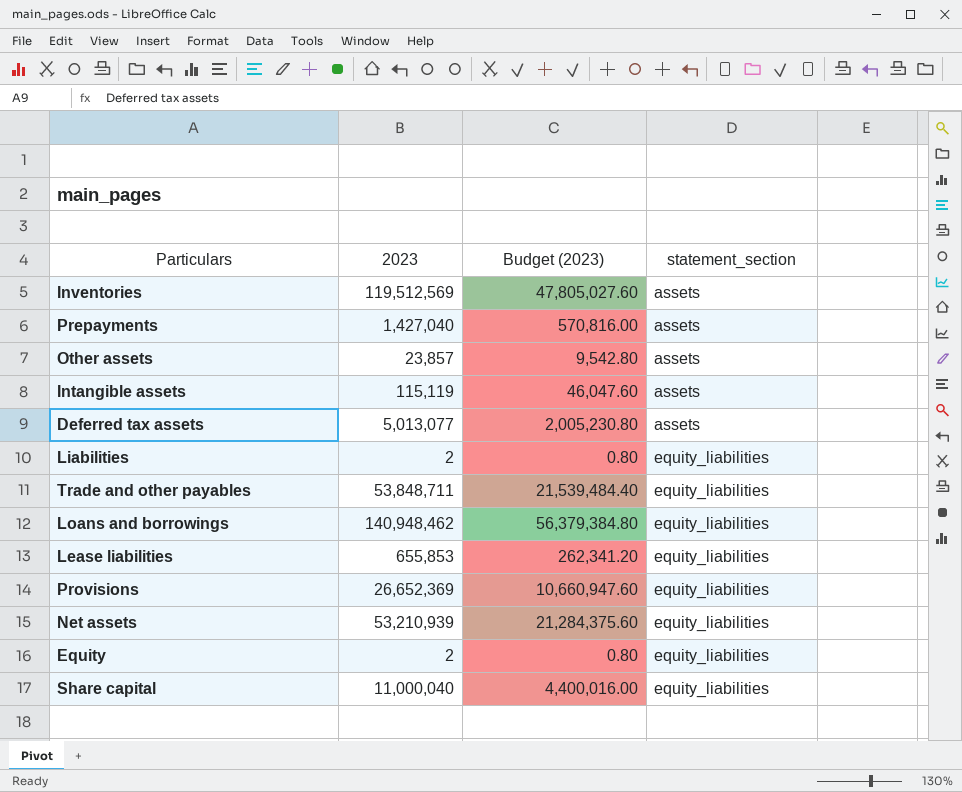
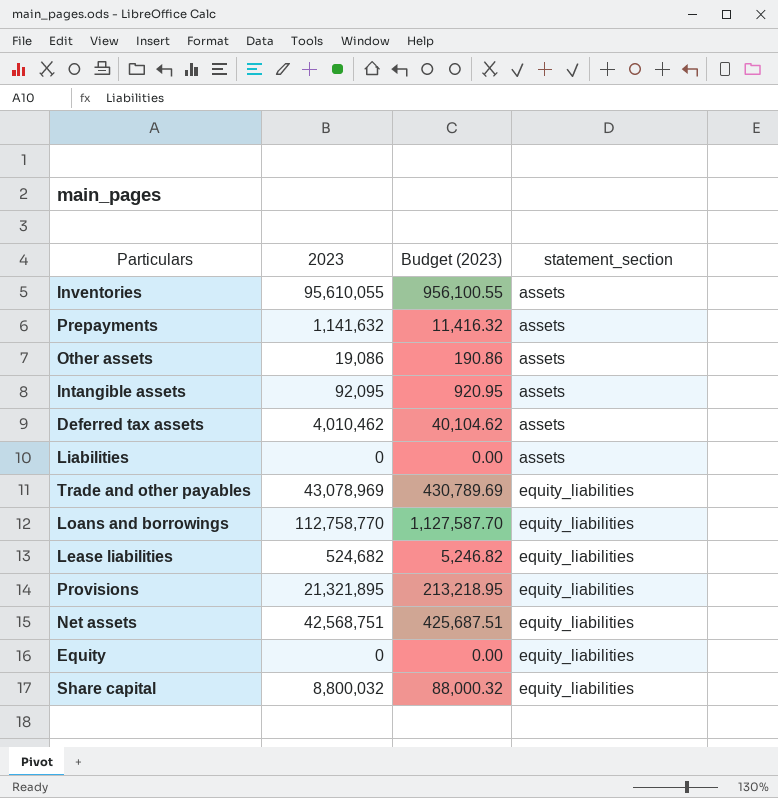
column Budget (2023) | formula: [2023] * 0.4 -> [2023] * 0.01
Inventories | 2023: 119,512,569 -> 95,610,055
Prepayments | 2023: 1,427,040 -> 1,141,632
Other assets | 2023: 23,857 -> 19,086
Intangible assets | 2023: 115,119 -> 92,095
Deferred tax assets | 2023: 5,013,077 -> 4,010,462
Liabilities | 2023: 2 -> 0
Liabilities | statement_section: equity_liabilities -> assets
Trade and other payables | 2023: 53,848,711 -> 43,078,969
Loans and borrowings | 2023: 140,948,462 -> 112,758,770
Lease liabilities | 2023: 655,853 -> 524,682
Provisions | 2023: 26,652,369 -> 21,321,895
Net assets | 2023: 53,210,939 -> 42,568,751
Equity | 2023: 2 -> 0
Share capital | 2023: 11,000,040 -> 8,800,032

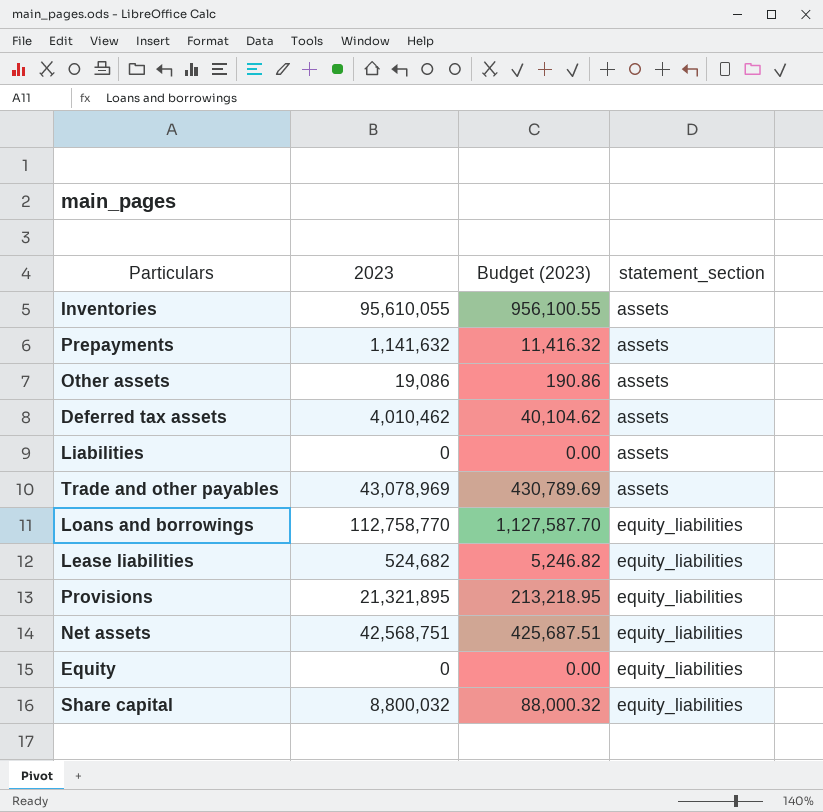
row Intangible assets: 92,095 | 920.95 | assets -> none
Trade and other payables | statement_section: equity_liabilities -> assets

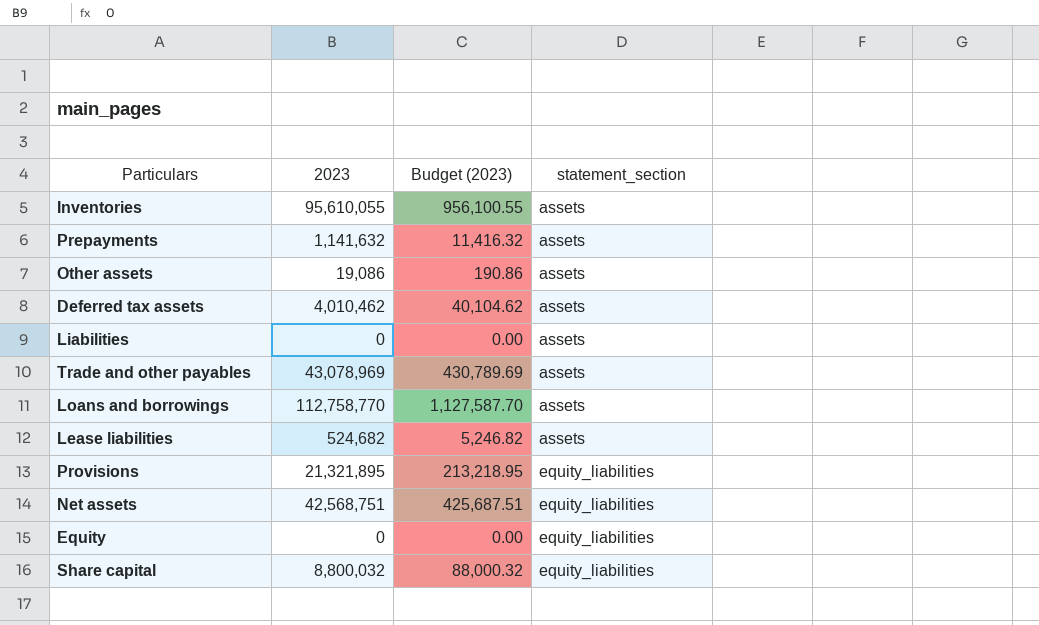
Loans and borrowings | statement_section: equity_liabilities -> assets
Lease liabilities | statement_section: equity_liabilities -> assets

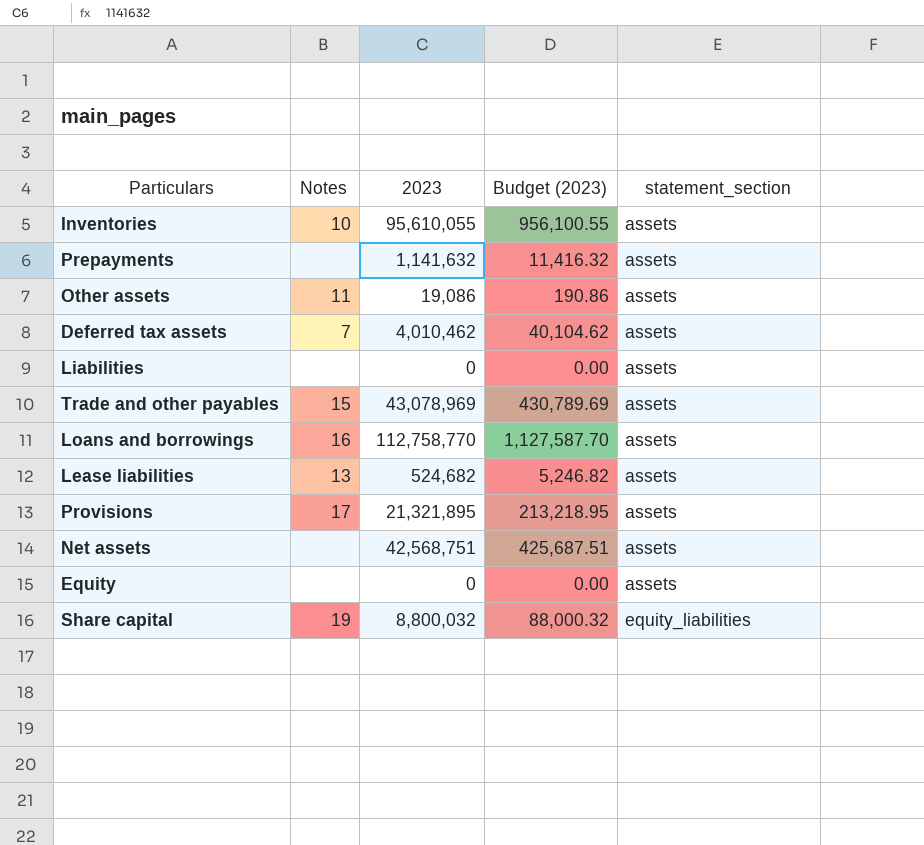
column Notes | position: none -> 2
Provisions | statement_section: equity_liabilities -> assets
Net assets | statement_section: equity_liabilities -> assets
Equity | statement_section: equity_liabilities -> assets

